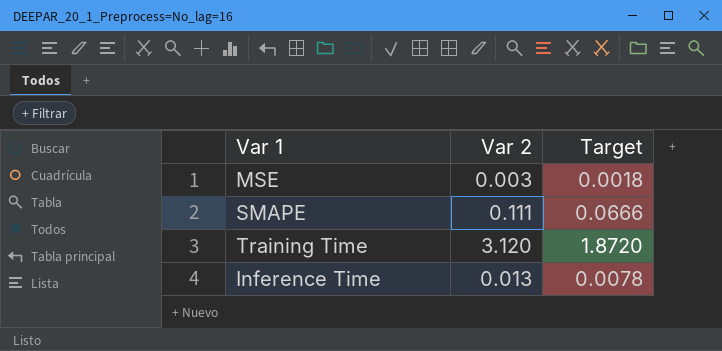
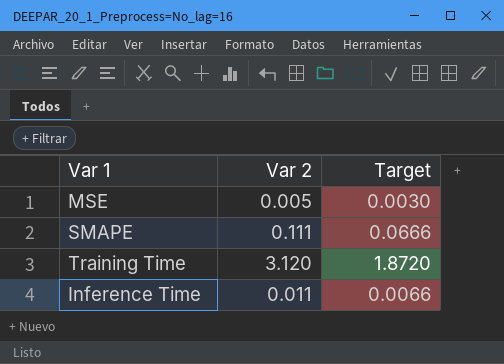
MSE | Var 2: 0.003 -> 0.005
MSE | Target: 0.0018 -> 0.0030
Inference Time | Var 2: 0.013 -> 0.011
Inference Time | Target: 0.0078 -> 0.0066

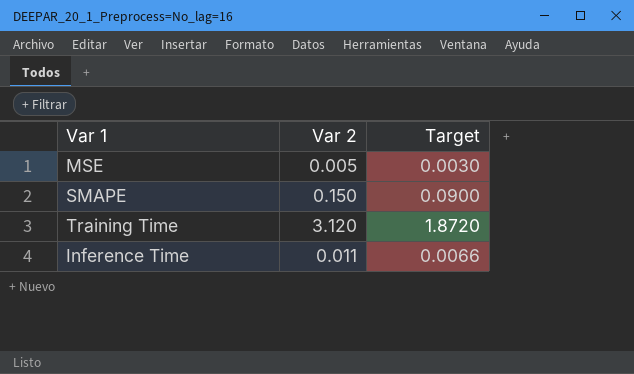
SMAPE | Var 2: 0.111 -> 0.150
SMAPE | Target: 0.0666 -> 0.0900

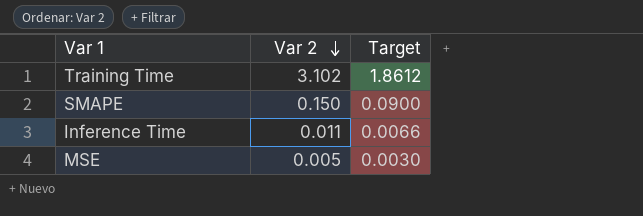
row order: none -> Var 2 descending
Training Time | Var 2: 3.120 -> 3.102
Training Time | Target: 1.8720 -> 1.8612

